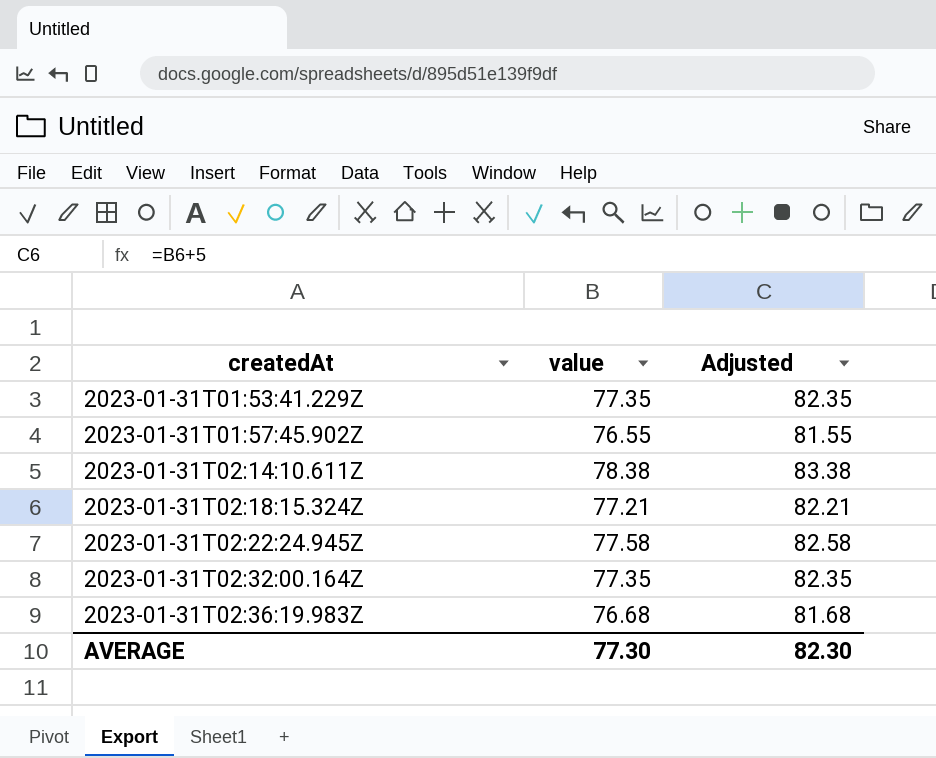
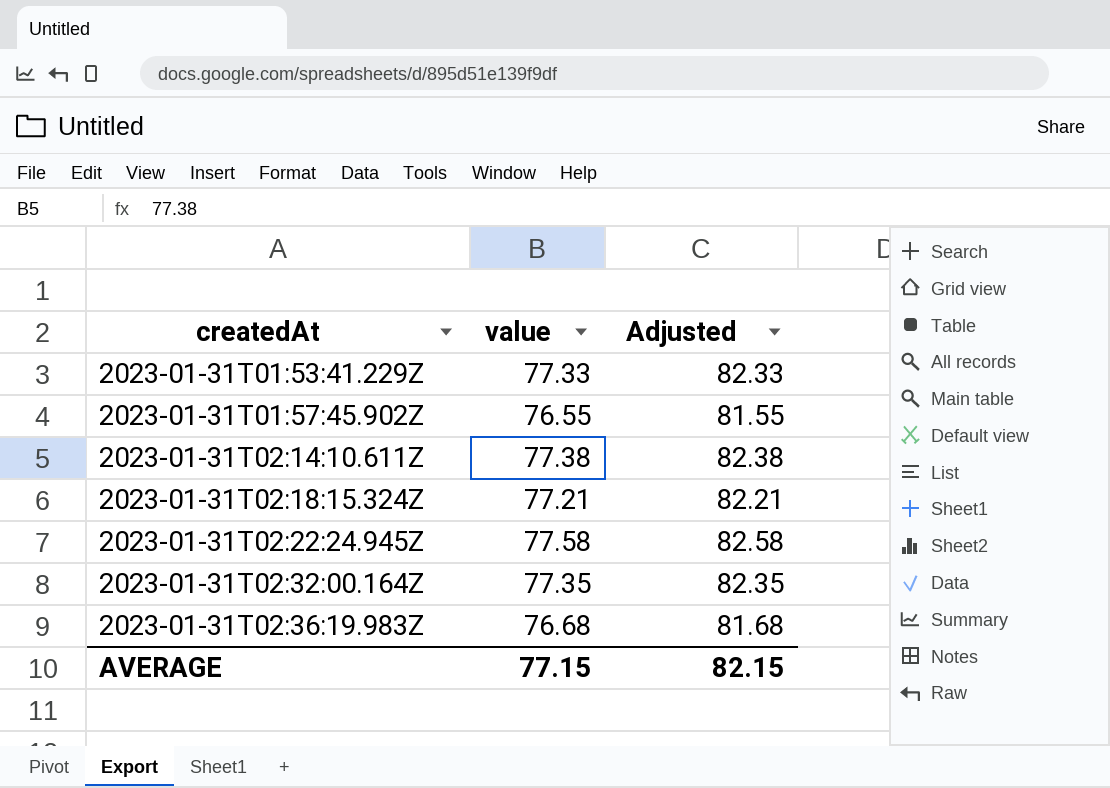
2023-01-31T01:53:41.229Z | value: 77.35 -> 77.33
2023-01-31T01:53:41.229Z | Adjusted: 82.35 -> 82.33
2023-01-31T02:14:10.611Z | value: 78.38 -> 77.38
2023-01-31T02:14:10.611Z | Adjusted: 83.38 -> 82.38
AVERAGE | value: 77.30 -> 77.15
AVERAGE | Adjusted: 82.30 -> 82.15

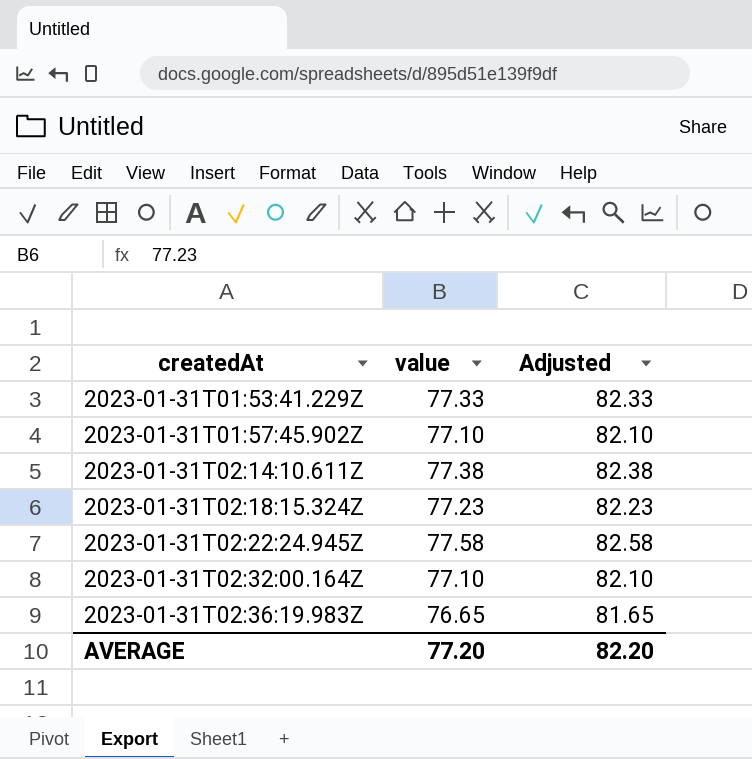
2023-01-31T01:57:45.902Z | value: 76.55 -> 77.10
2023-01-31T01:57:45.902Z | Adjusted: 81.55 -> 82.10
2023-01-31T02:18:15.324Z | value: 77.21 -> 77.23
2023-01-31T02:18:15.324Z | Adjusted: 82.21 -> 82.23
2023-01-31T02:32:00.164Z | value: 77.35 -> 77.10
2023-01-31T02:32:00.164Z | Adjusted: 82.35 -> 82.10
2023-01-31T02:36:19.983Z | value: 76.68 -> 76.65
2023-01-31T02:36:19.983Z | Adjusted: 81.68 -> 81.65
AVERAGE | value: 77.15 -> 77.20
AVERAGE | Adjusted: 82.15 -> 82.20

